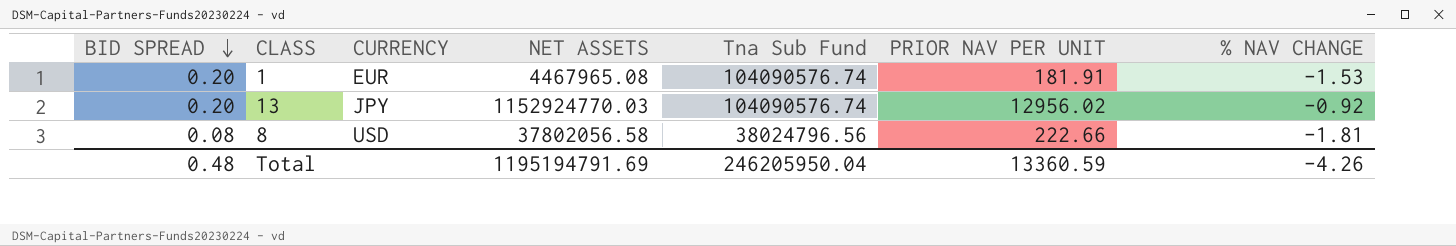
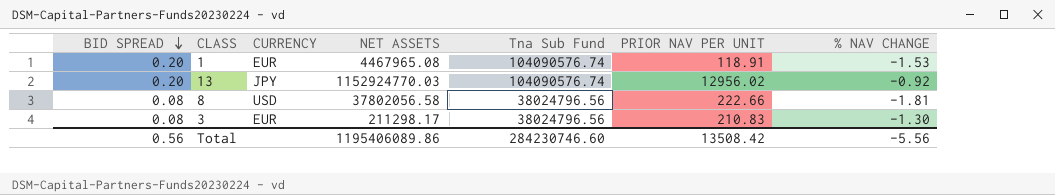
1 | PRIOR NAV PER UNIT: 181.91 -> 118.91
row 3: none -> 0.08 | EUR | 211298.17 | 38024796.56 | 210.83 | -1.30
Total | BID SPREAD: 0.48 -> 0.56
Total | NET ASSETS: 1195194791.69 -> 1195406089.86
Total | Tna Sub Fund: 246205950.04 -> 284230746.60
Total | PRIOR NAV PER UNIT: 13360.59 -> 13508.42
Total | % NAV CHANGE: -4.26 -> -5.56

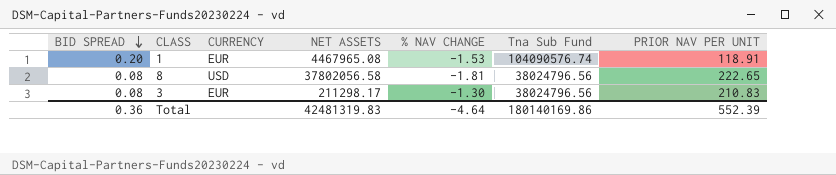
column % NAV CHANGE | position: 7 -> 5
row 13: 0.20 | JPY | 1152924770.03 | 104090576.74 | 12956.02 | -0.92 -> none
8 | PRIOR NAV PER UNIT: 222.66 -> 222.65
Total | BID SPREAD: 0.56 -> 0.36
Total | NET ASSETS: 1195406089.86 -> 42481319.83
Total | % NAV CHANGE: -5.56 -> -4.64
Total | Tna Sub Fund: 284230746.60 -> 180140169.86
Total | PRIOR NAV PER UNIT: 13508.42 -> 552.39

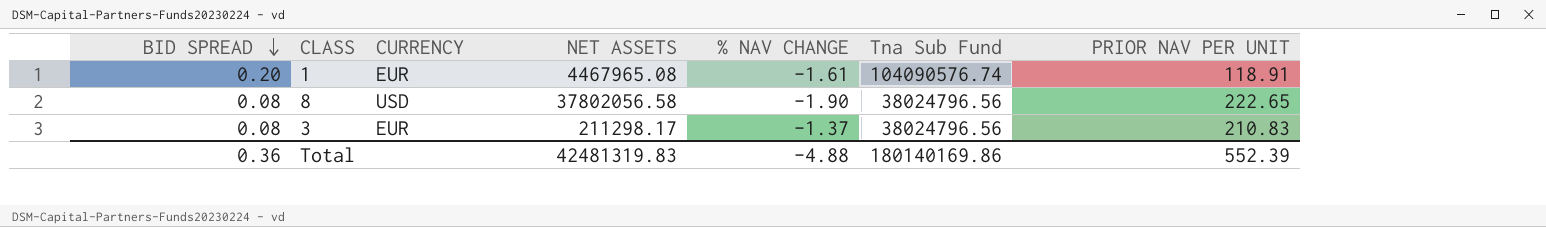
1 | % NAV CHANGE: -1.53 -> -1.61
8 | % NAV CHANGE: -1.81 -> -1.90
3 | % NAV CHANGE: -1.30 -> -1.37
Total | % NAV CHANGE: -4.64 -> -4.88

